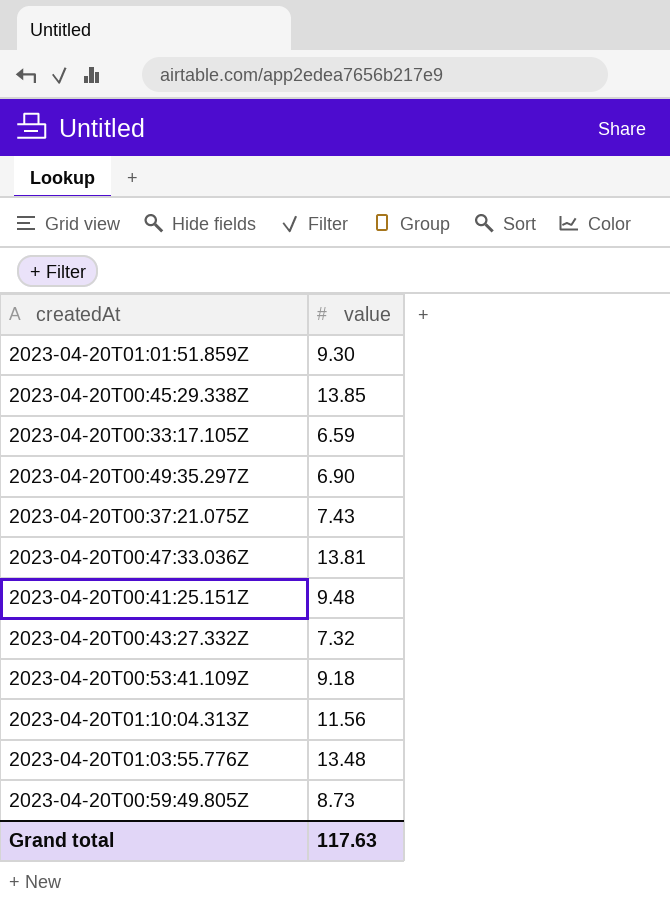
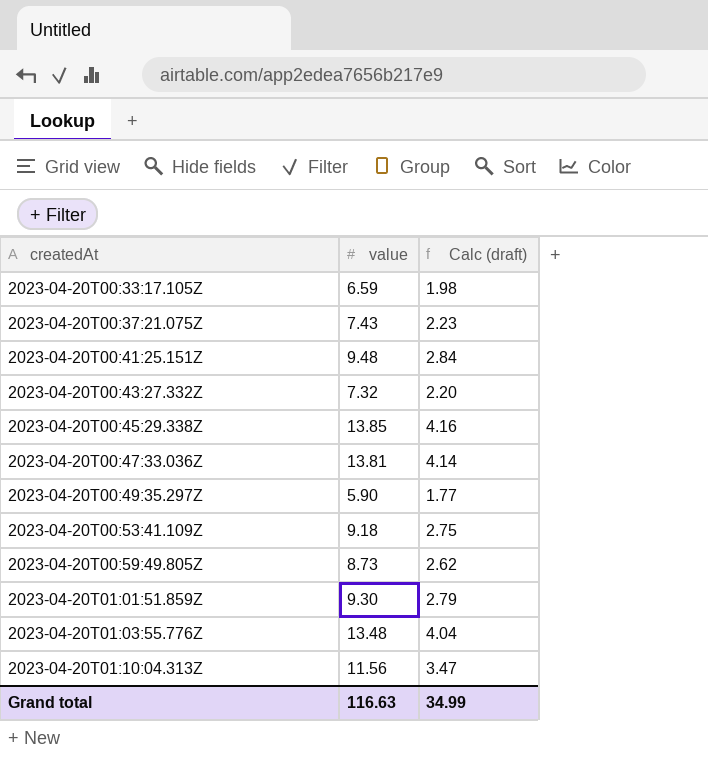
row order: none -> createdAt ascending
column Calc (draft) | formula: none -> [value] * 0.3
2023-04-20T00:49:35.297Z | value: 6.90 -> 5.90
Grand total | value: 117.63 -> 116.63

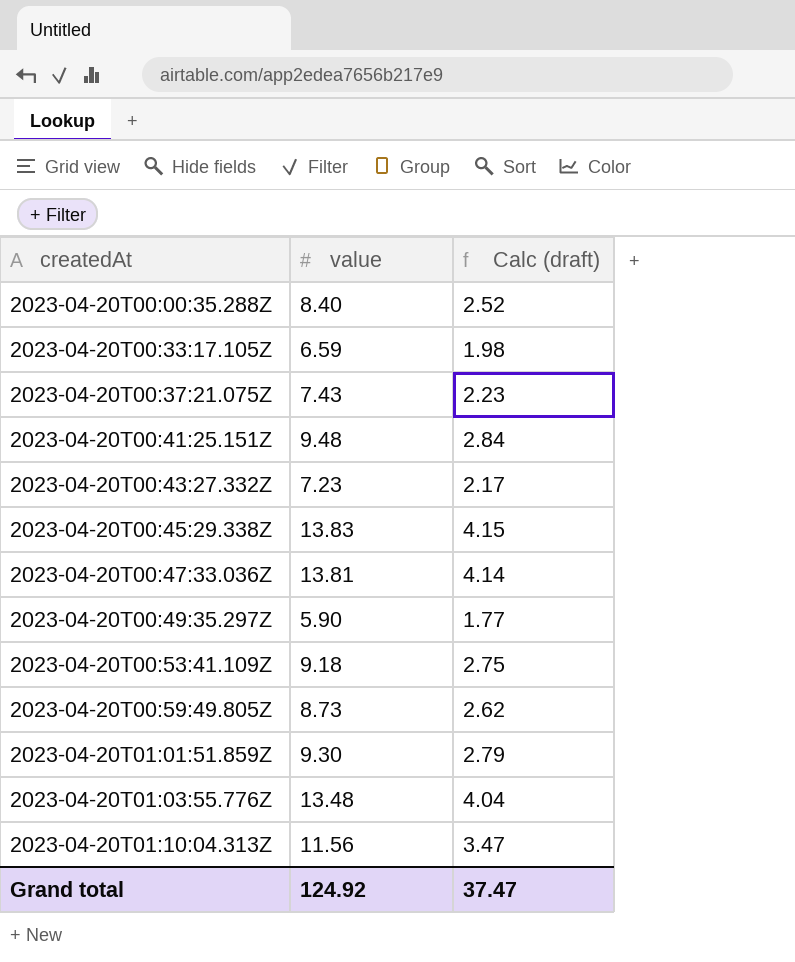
row 2023-04-20T00:00:35.288Z: none -> 8.40 | 2.52
2023-04-20T00:43:27.332Z | value: 7.32 -> 7.23
2023-04-20T00:43:27.332Z | Calc (draft): 2.20 -> 2.17
2023-04-20T00:45:29.338Z | value: 13.85 -> 13.83
2023-04-20T00:45:29.338Z | Calc (draft): 4.16 -> 4.15
Grand total | value: 116.63 -> 124.92
Grand total | Calc (draft): 34.99 -> 37.47

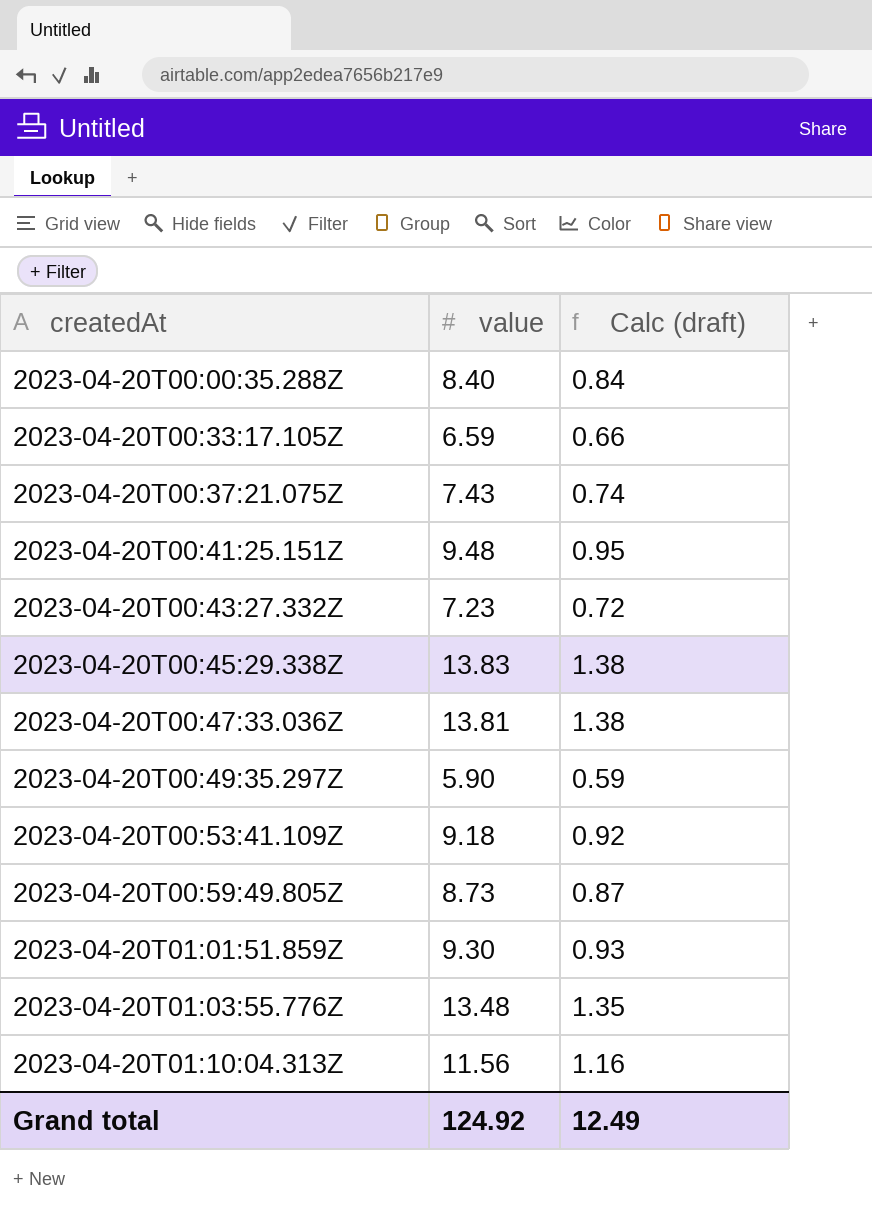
column Calc (draft) | formula: [value] * 0.3 -> [value] * 0.1
Grand total | Calc (draft): 37.47 -> 12.49

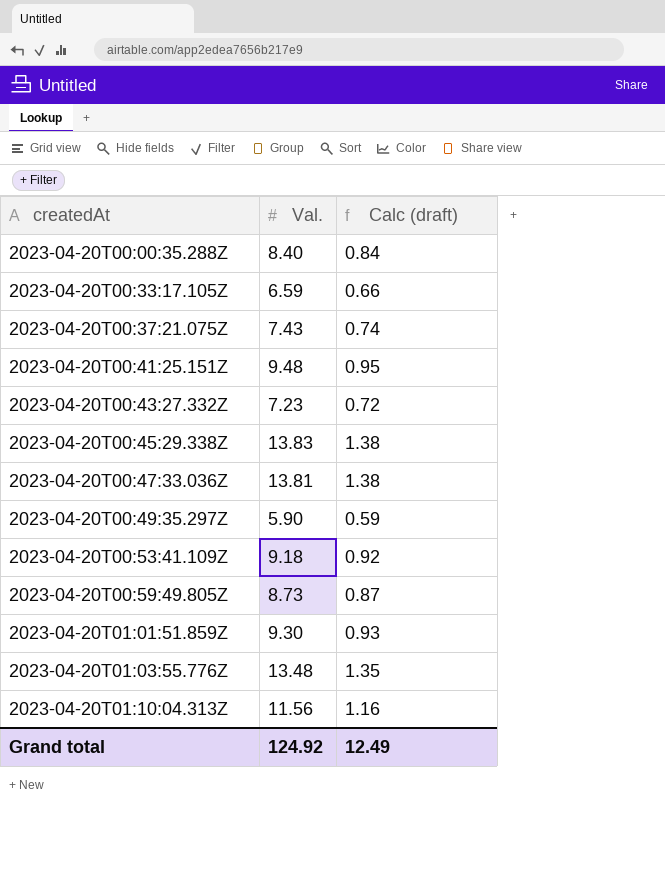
column name: value -> Val.

